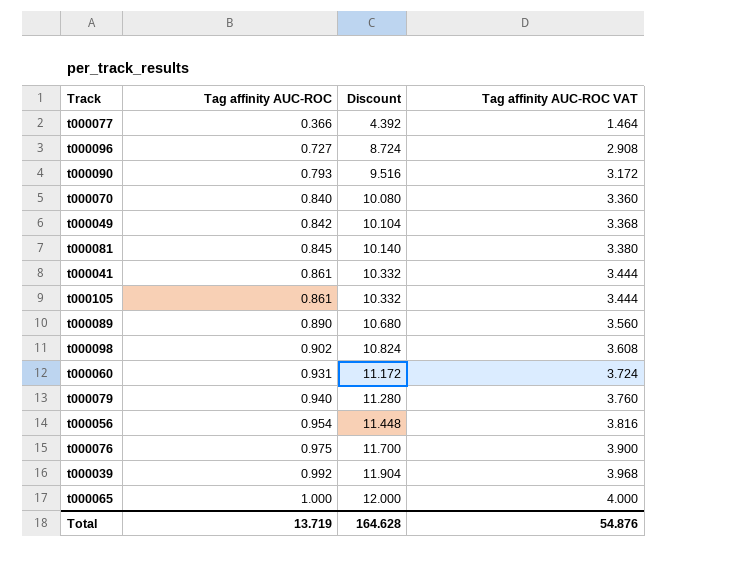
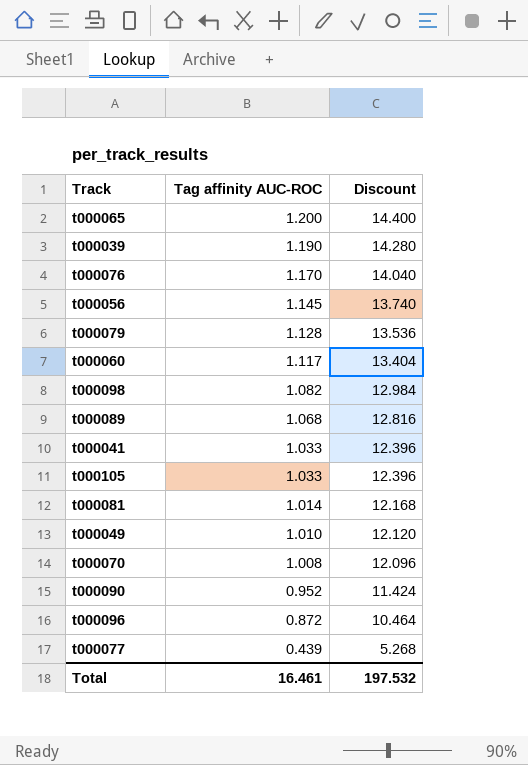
row order: Tag affinity AUC-ROC ascending -> Tag affinity AUC-ROC descending
column Tag affinity AUC-ROC VAT | formula: [Tag affinity AUC-ROC] * 4 -> none
t000065 | Tag affinity AUC-ROC: 1.000 -> 1.200
t000065 | Discount: 12.000 -> 14.400
t000039 | Tag affinity AUC-ROC: 0.992 -> 1.190
t000039 | Discount: 11.904 -> 14.280
t000076 | Tag affinity AUC-ROC: 0.975 -> 1.170
t000076 | Discount: 11.700 -> 14.040
t000056 | Tag affinity AUC-ROC: 0.954 -> 1.145
t000056 | Discount: 11.448 -> 13.740
t000079 | Tag affinity AUC-ROC: 0.940 -> 1.128
t000079 | Discount: 11.280 -> 13.536
t000060 | Tag affinity AUC-ROC: 0.931 -> 1.117
t000060 | Discount: 11.172 -> 13.404
t000098 | Tag affinity AUC-ROC: 0.902 -> 1.082
t000098 | Discount: 10.824 -> 12.984
t000089 | Tag affinity AUC-ROC: 0.890 -> 1.068
t000089 | Discount: 10.680 -> 12.816
t000041 | Tag affinity AUC-ROC: 0.861 -> 1.033
t000041 | Discount: 10.332 -> 12.396
t000105 | Tag affinity AUC-ROC: 0.861 -> 1.033
t000105 | Discount: 10.332 -> 12.396
t000081 | Tag affinity AUC-ROC: 0.845 -> 1.014
t000081 | Discount: 10.140 -> 12.168
t000049 | Tag affinity AUC-ROC: 0.842 -> 1.010
t000049 | Discount: 10.104 -> 12.120
t000070 | Tag affinity AUC-ROC: 0.840 -> 1.008
t000070 | Discount: 10.080 -> 12.096
t000090 | Tag affinity AUC-ROC: 0.793 -> 0.952
t000090 | Discount: 9.516 -> 11.424
t000096 | Tag affinity AUC-ROC: 0.727 -> 0.872
t000096 | Discount: 8.724 -> 10.464
t000077 | Tag affinity AUC-ROC: 0.366 -> 0.439
t000077 | Discount: 4.392 -> 5.268
Total | Tag affinity AUC-ROC: 13.719 -> 16.461
Total | Discount: 164.628 -> 197.532

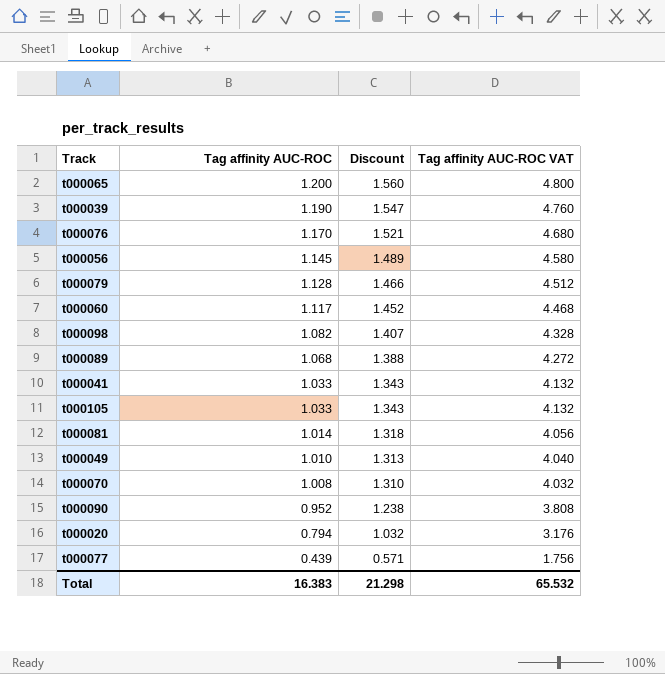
column Discount | formula: [Tag affinity AUC-ROC] * 12 -> [Tag affinity AUC-ROC] * 1.3
column Tag affinity AUC-ROC VAT | formula: none -> [Tag affinity AUC-ROC] * 4
row t000096: 0.872 | 10.464 -> none
row t000020: none -> 0.794 | 1.032 | 3.176
Total | Tag affinity AUC-ROC: 16.461 -> 16.383
Total | Discount: 197.532 -> 21.298

